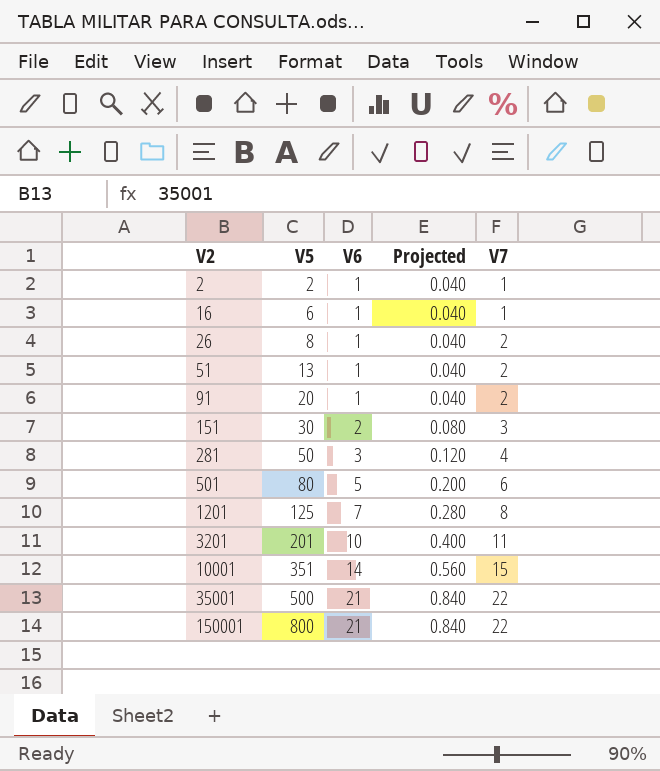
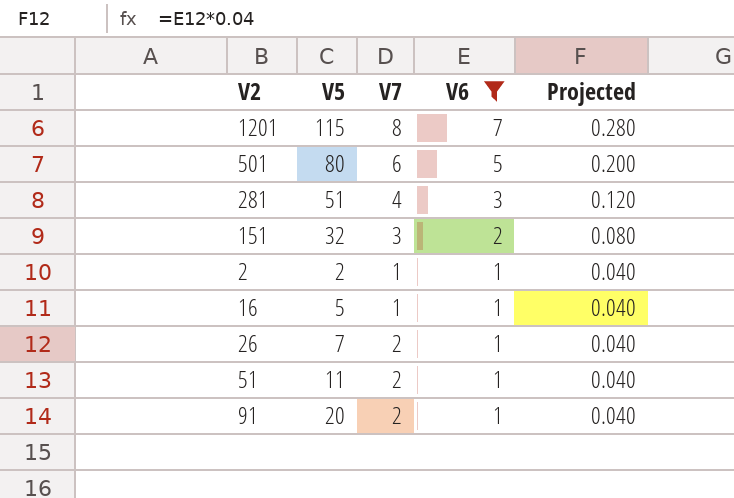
filter: none -> V6 <= 7
row order: V2 ascending -> V6 descending
column V7 | position: 5 -> 3
1201 | V5: 125 -> 115
281 | V5: 50 -> 51
151 | V5: 30 -> 32
16 | V5: 6 -> 5
26 | V5: 8 -> 7
51 | V5: 13 -> 11

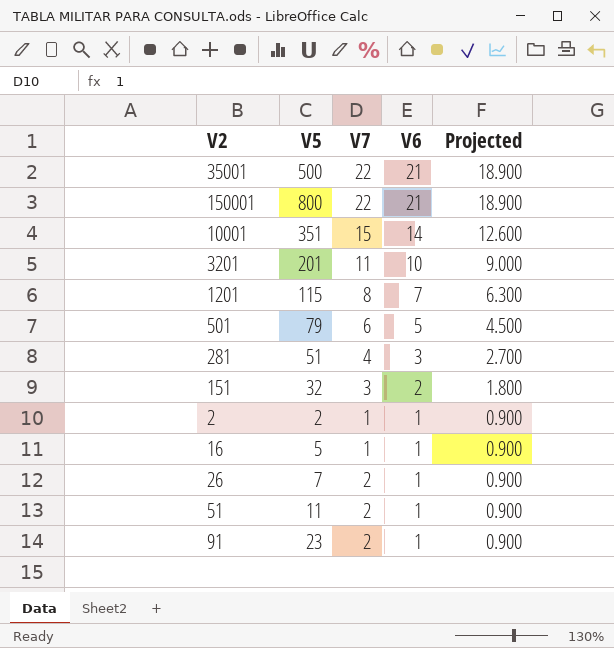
filter: V6 <= 7 -> none
column Projected | formula: [V6] * 0.04 -> [V6] * 0.9
501 | V5: 80 -> 79
91 | V5: 20 -> 23

